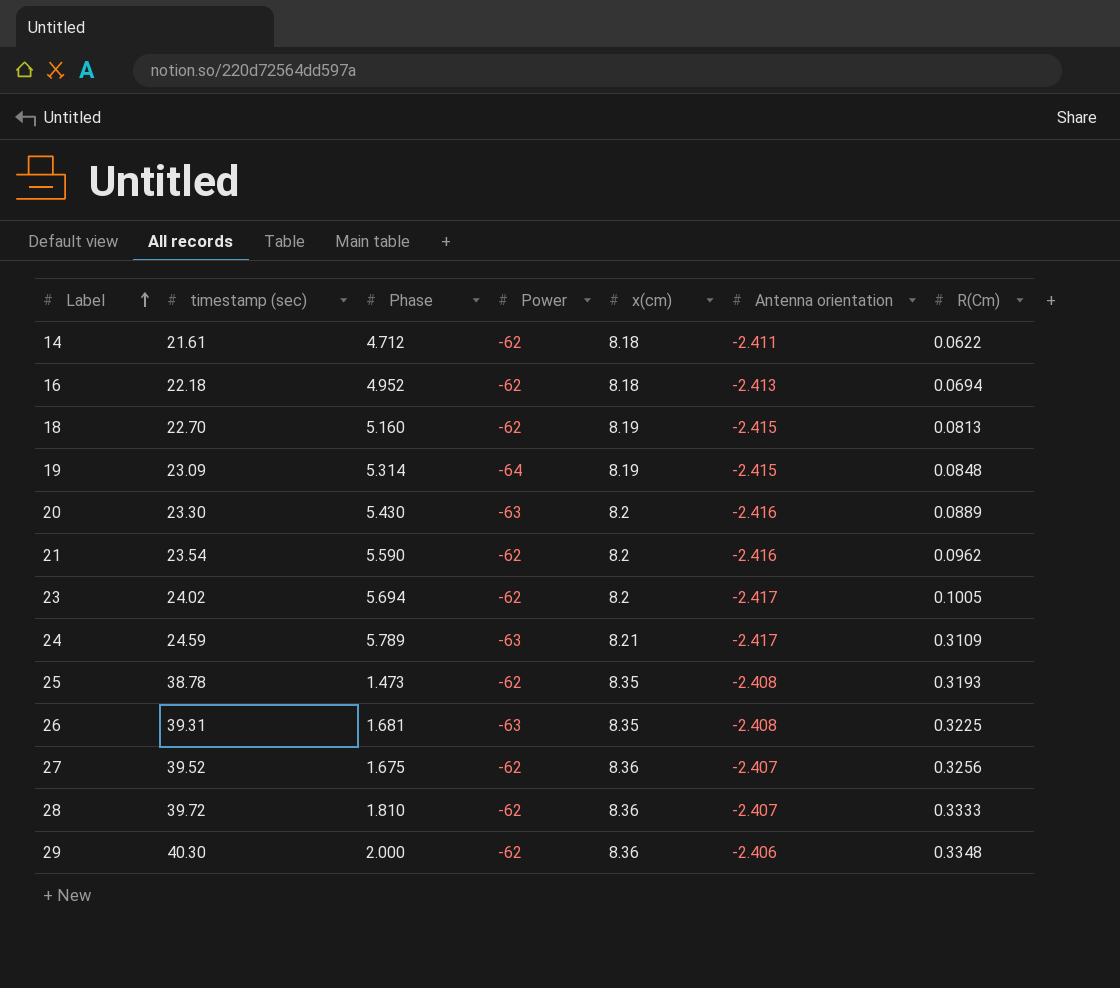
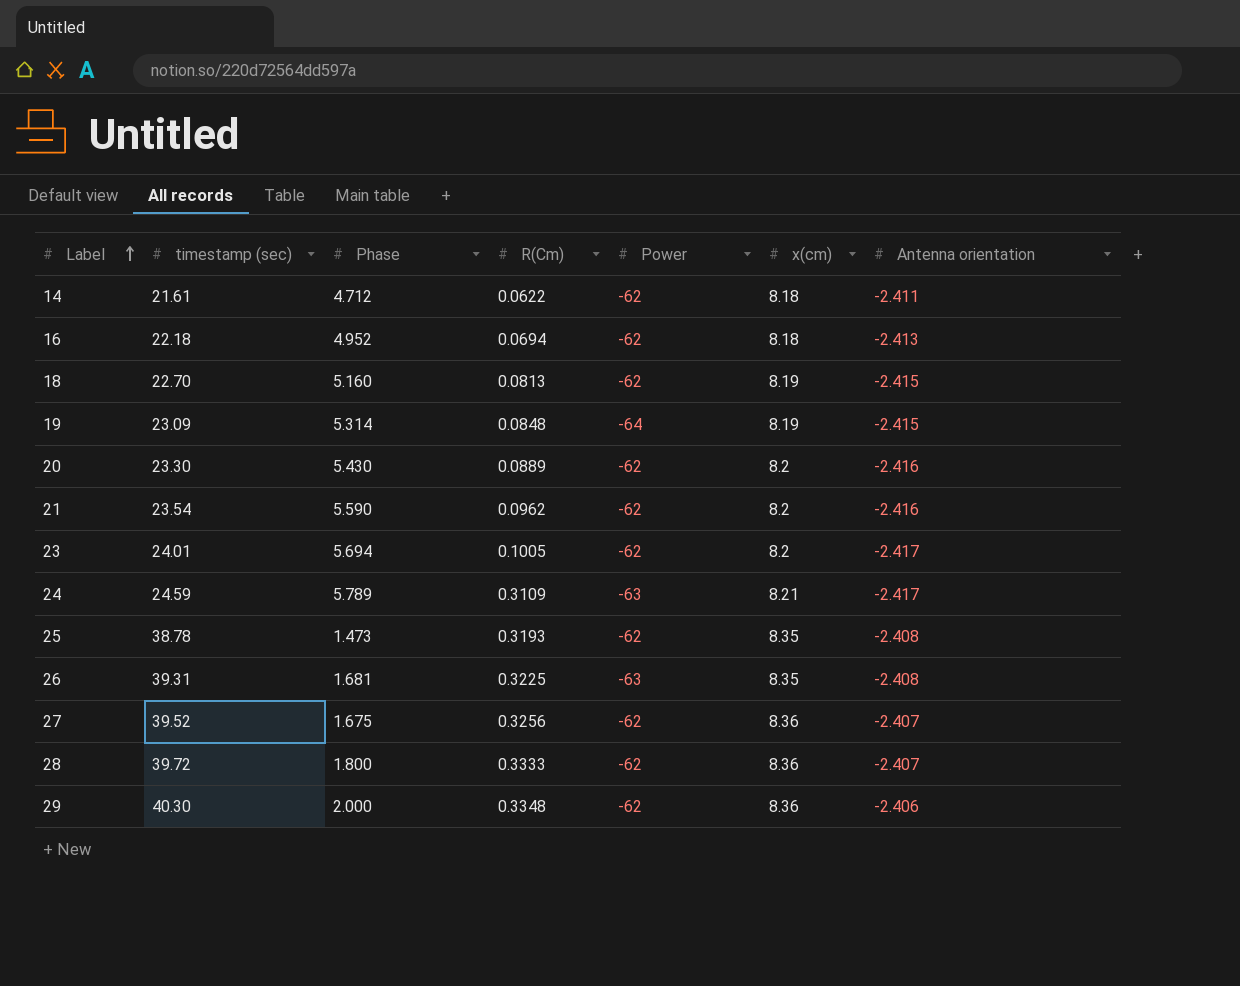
column R(Cm) | position: 7 -> 4
20 | Power: -63 -> -62
23 | timestamp (sec): 24.02 -> 24.01
28 | Phase: 1.810 -> 1.800

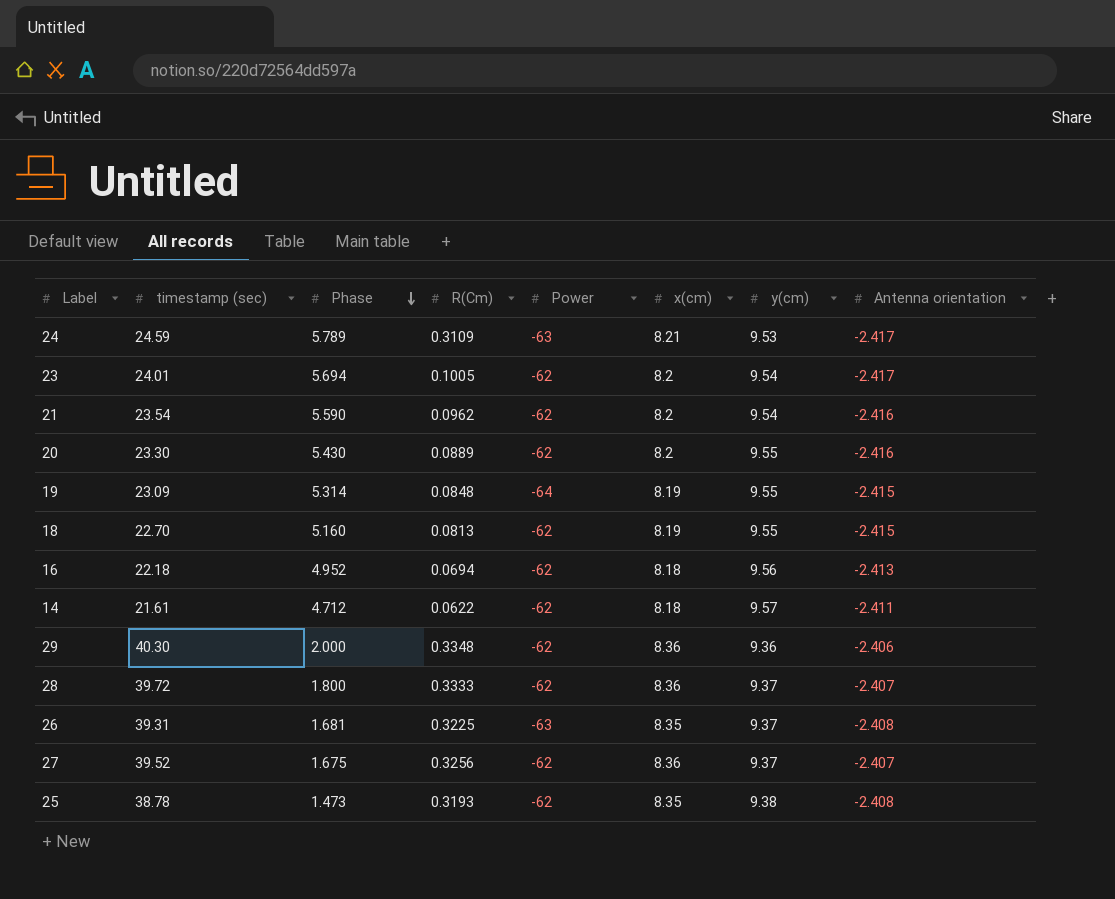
row order: Label ascending -> Phase descending
column y(cm) | position: none -> 7

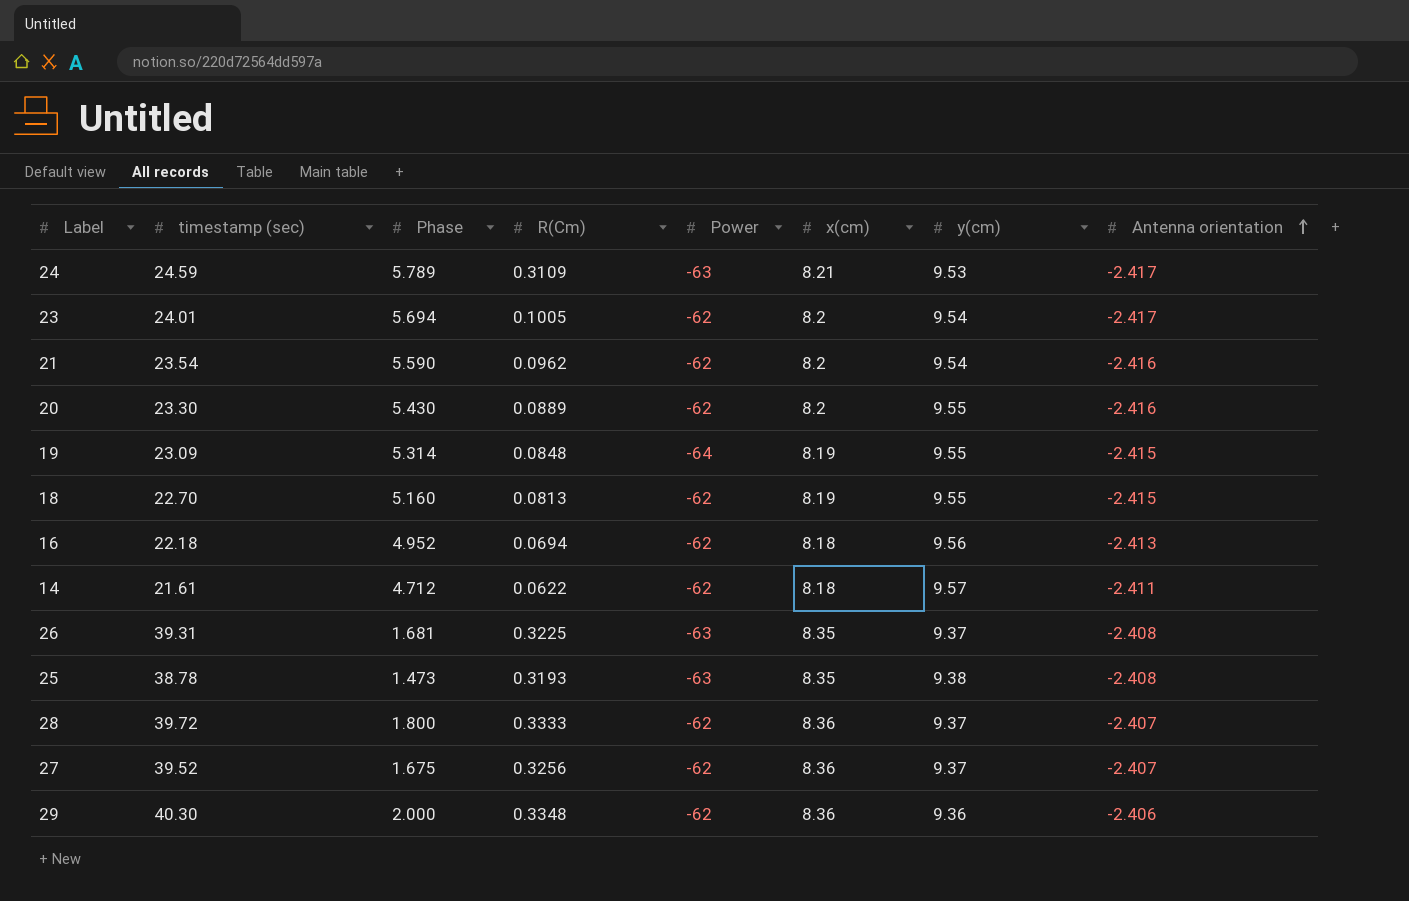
row order: Phase descending -> Antenna orientation ascending
25 | Power: -62 -> -63

